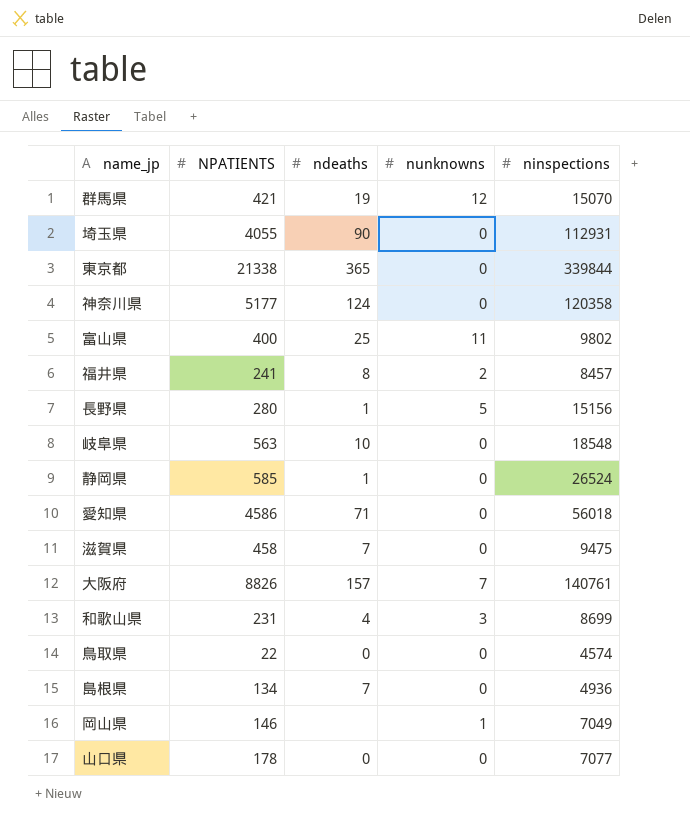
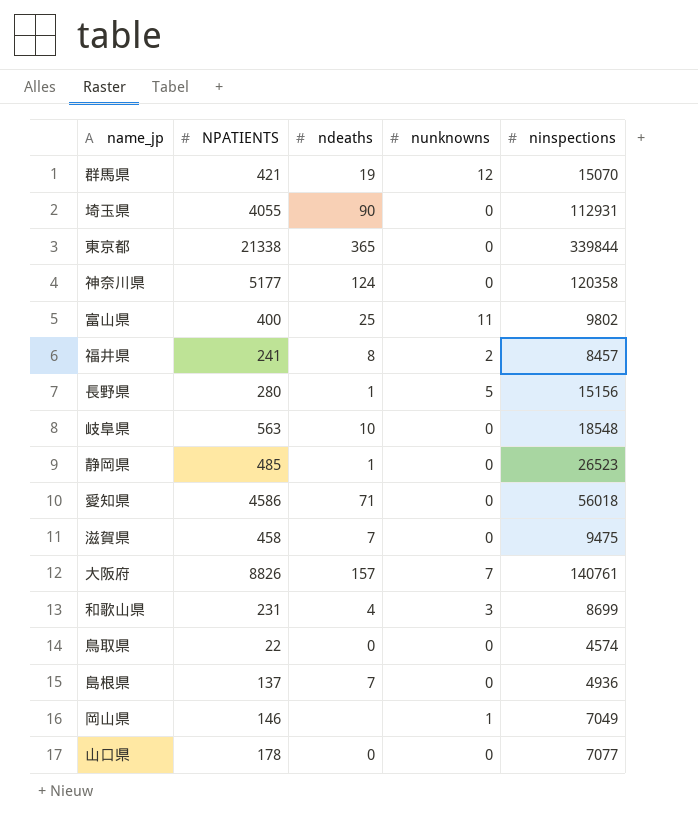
静岡県 | NPATIENTS: 585 -> 485
静岡県 | ninspections: 26524 -> 26523
島根県 | NPATIENTS: 134 -> 137

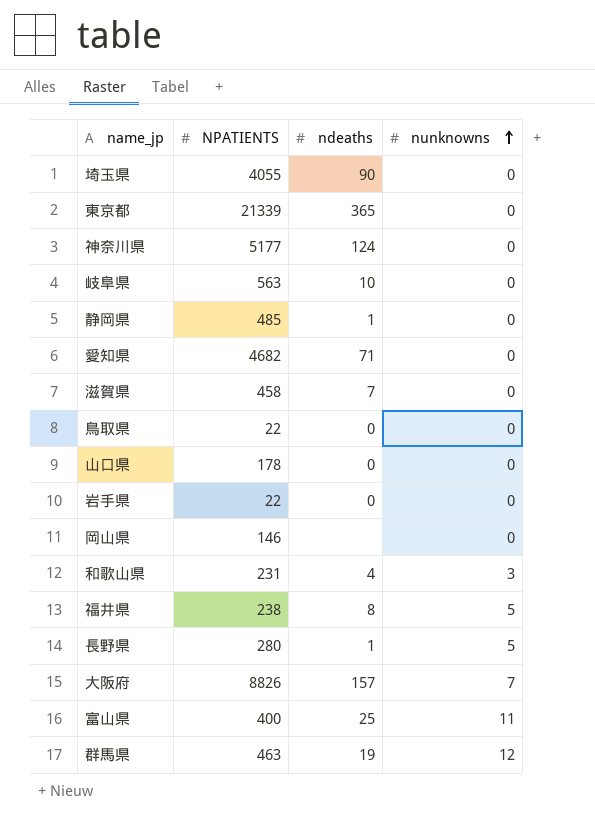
row order: none -> nunknowns ascending
column ninspections | position: 5 -> none
row 島根県: 137 | 7 | 0 | 4936 -> none
東京都 | NPATIENTS: 21338 -> 21339
愛知県 | NPATIENTS: 4586 -> 4682
row 岩手県: none -> 22 | 0 | 0
岡山県 | nunknowns: 1 -> 0
福井県 | NPATIENTS: 241 -> 238
福井県 | nunknowns: 2 -> 5
群馬県 | NPATIENTS: 421 -> 463

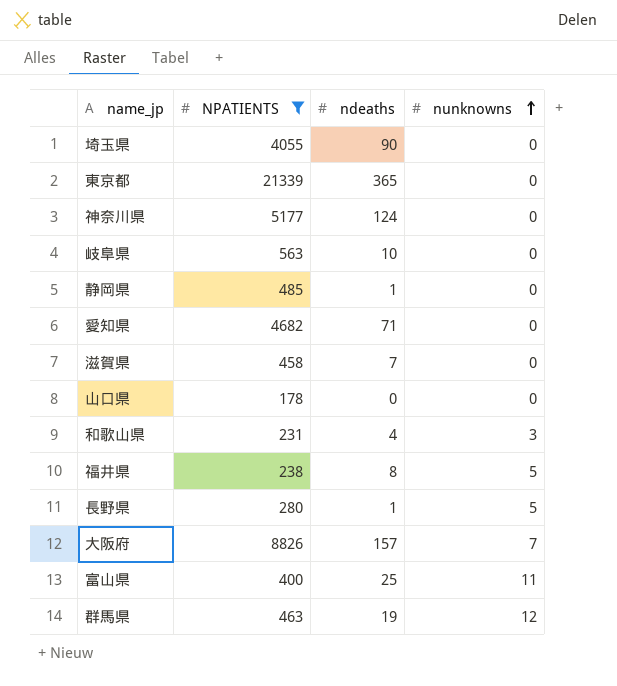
filter: none -> NPATIENTS >= 178

